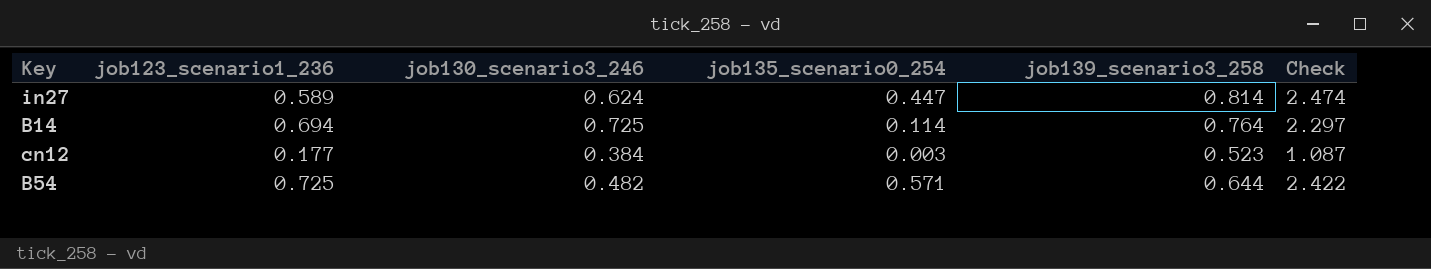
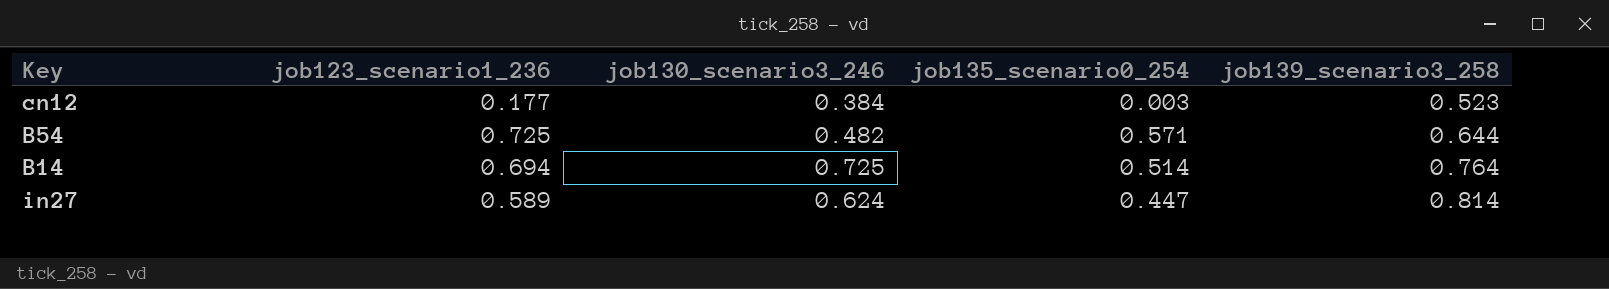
row order: none -> job139_scenario3_258 ascending
column Check | formula: [job123_scenario1_236] + [job130_scenario3_246] + [job135_scenario0_254] + [job139_scenario3_258] -> none
B14 | job135_scenario0_254: 0.114 -> 0.514

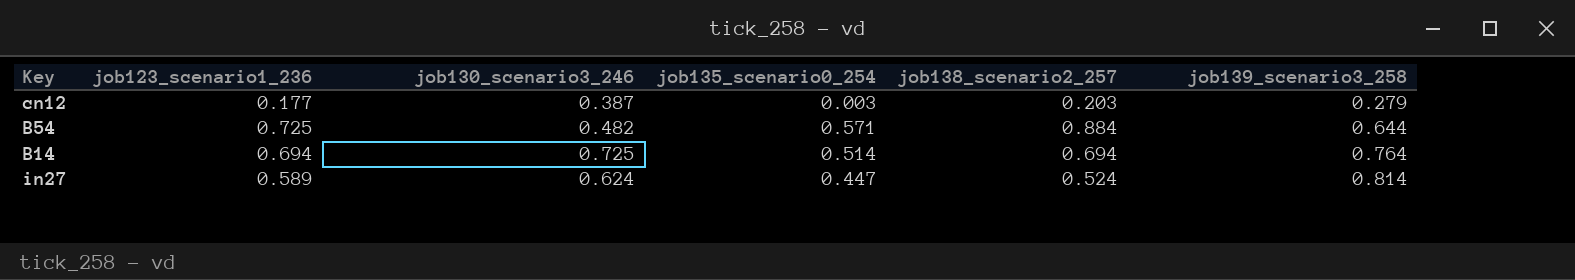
column job138_scenario2_257 | position: none -> 5
cn12 | job130_scenario3_246: 0.384 -> 0.387
cn12 | job139_scenario3_258: 0.523 -> 0.279

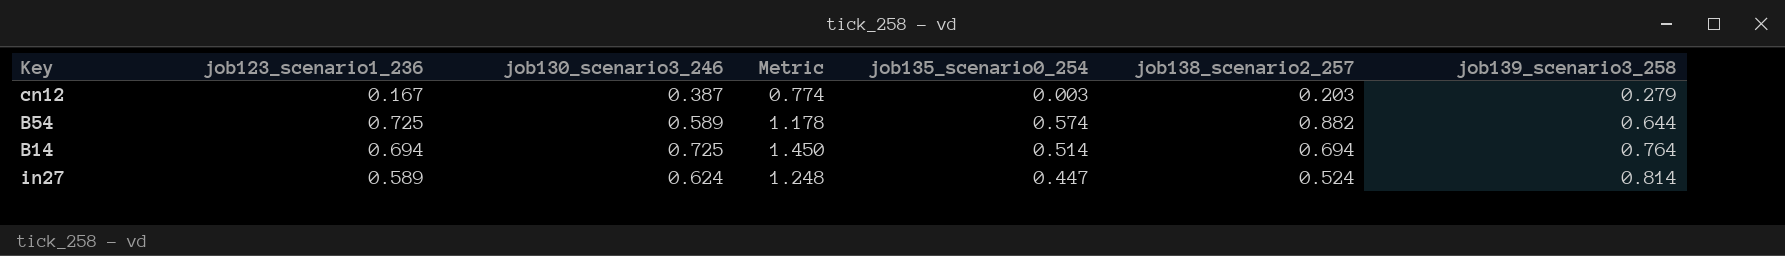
column Metric | formula: none -> [job130_scenario3_246] * 2
cn12 | job123_scenario1_236: 0.177 -> 0.167
B54 | job130_scenario3_246: 0.482 -> 0.589
B54 | job135_scenario0_254: 0.571 -> 0.574
B54 | job138_scenario2_257: 0.884 -> 0.882

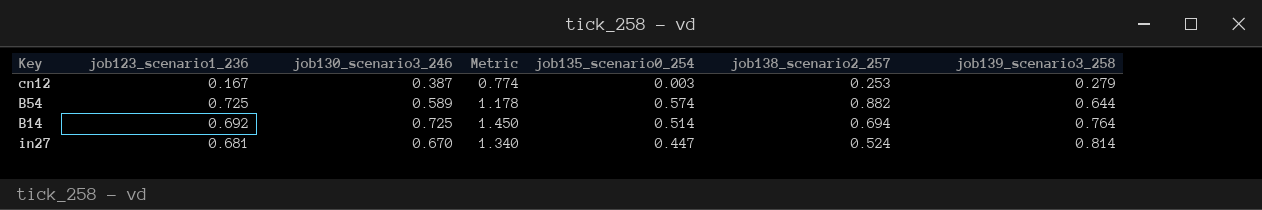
cn12 | job138_scenario2_257: 0.203 -> 0.253
B14 | job123_scenario1_236: 0.694 -> 0.692
in27 | job123_scenario1_236: 0.589 -> 0.681
in27 | job130_scenario3_246: 0.624 -> 0.670
in27 | Metric: 1.248 -> 1.340

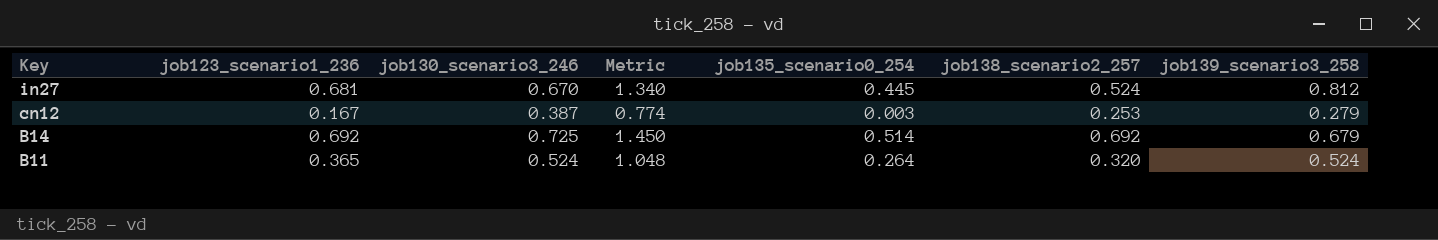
row order: job139_scenario3_258 ascending -> Key descending
row B54: 0.725 | 0.589 | 1.178 | 0.574 | 0.882 | 0.644 -> none
in27 | job135_scenario0_254: 0.447 -> 0.445
in27 | job139_scenario3_258: 0.814 -> 0.812
B14 | job138_scenario2_257: 0.694 -> 0.692
B14 | job139_scenario3_258: 0.764 -> 0.679
row B11: none -> 0.365 | 0.524 | 1.048 | 0.264 | 0.320 | 0.524

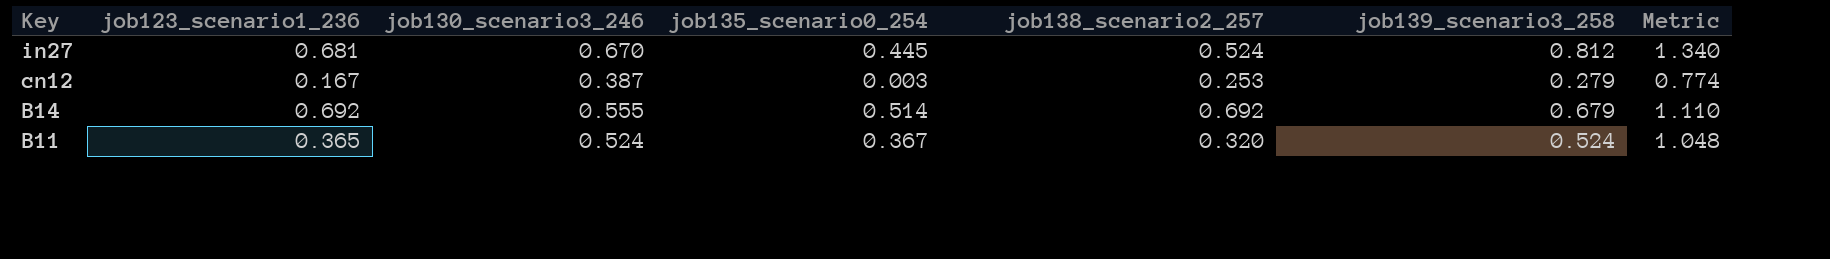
column Metric | position: 4 -> 7
B14 | job130_scenario3_246: 0.725 -> 0.555
B14 | Metric: 1.450 -> 1.110
B11 | job135_scenario0_254: 0.264 -> 0.367

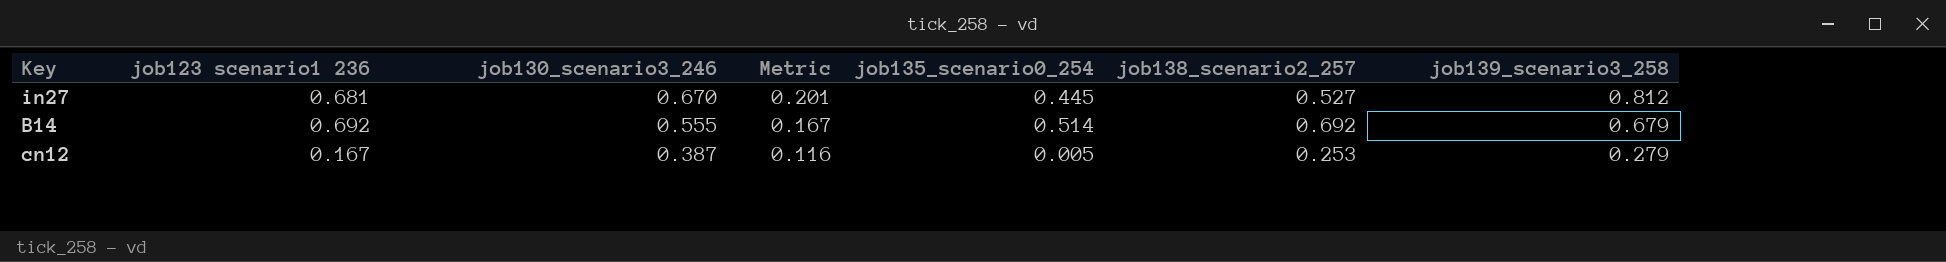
row order: Key descending -> job130_scenario3_246 descending
column name: job123_scenario1_236 -> job123 scenario1 236
column Metric | formula: [job130_scenario3_246] * 2 -> [job130_scenario3_246] * 0.3
column Metric | position: 7 -> 4
row B11: 0.365 | 0.524 | 0.367 | 0.320 | 0.524 | 1.048 -> none
in27 | job138_scenario2_257: 0.524 -> 0.527
cn12 | job135_scenario0_254: 0.003 -> 0.005

